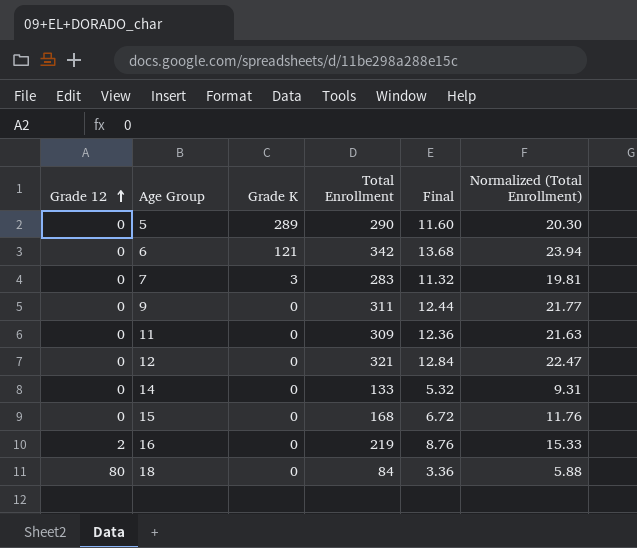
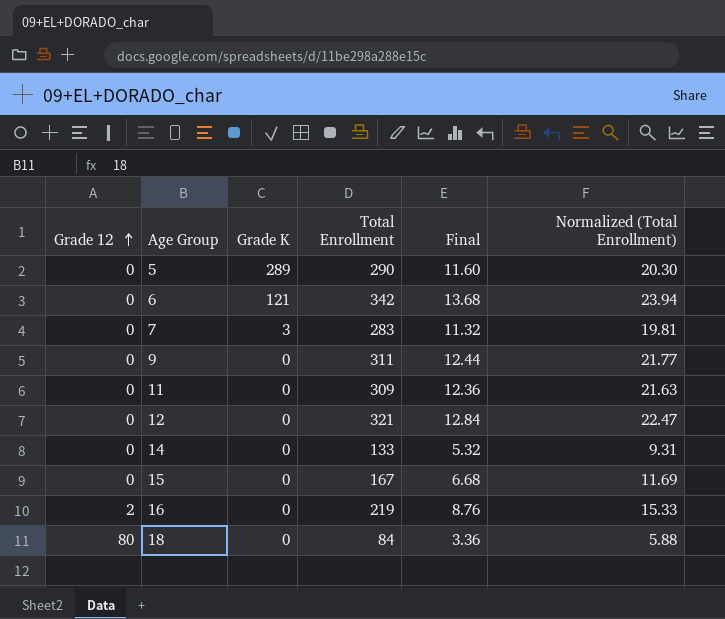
15 | Total Enrollment: 168 -> 167
15 | Final: 6.72 -> 6.68
15 | Normalized (Total Enrollment): 11.76 -> 11.69

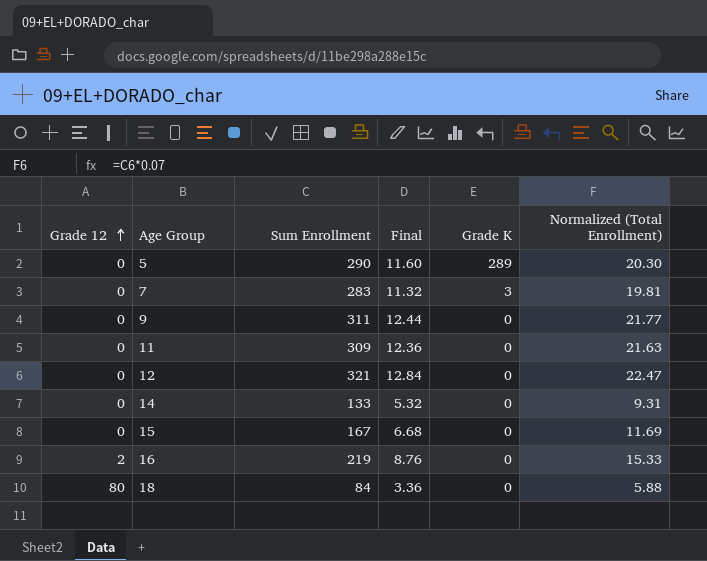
column name: Total Enrollment -> Sum Enrollment
column Grade K | position: 3 -> 5
row 6: 0 | 121 | 342 | 13.68 | 23.94 -> none

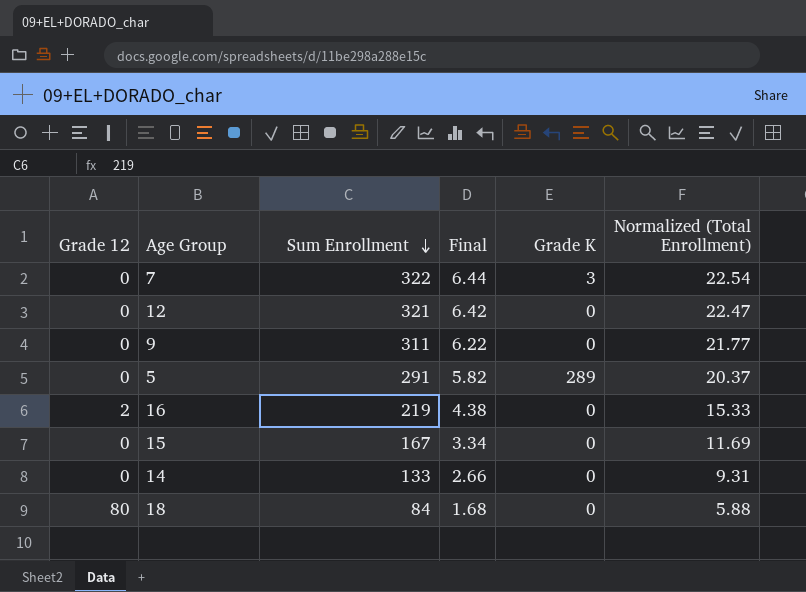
row order: Grade 12 ascending -> Sum Enrollment descending
column Final | formula: [Sum Enrollment] * 0.04 -> [Sum Enrollment] * 0.02
row 11: 0 | 309 | 12.36 | 0 | 21.63 -> none
7 | Sum Enrollment: 283 -> 322
7 | Normalized (Total Enrollment): 19.81 -> 22.54
5 | Sum Enrollment: 290 -> 291
5 | Normalized (Total Enrollment): 20.30 -> 20.37

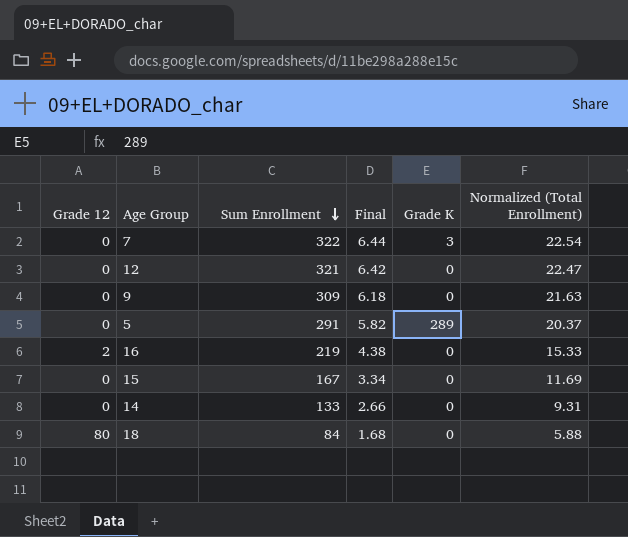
9 | Sum Enrollment: 311 -> 309
9 | Final: 6.22 -> 6.18
9 | Normalized (Total Enrollment): 21.77 -> 21.63

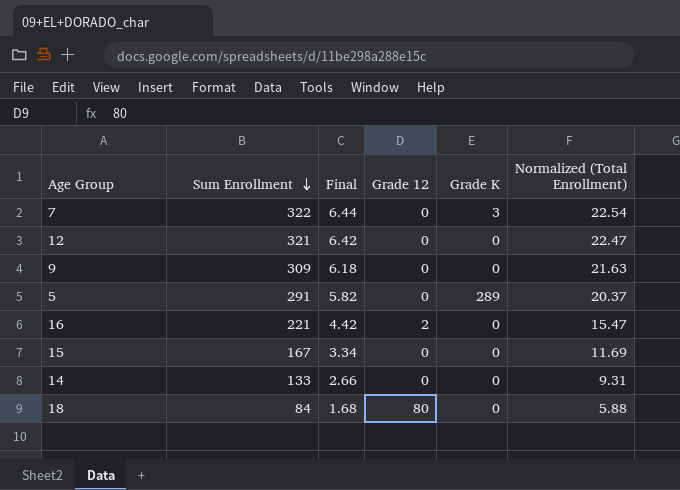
column Grade 12 | position: 1 -> 4
16 | Sum Enrollment: 219 -> 221
16 | Final: 4.38 -> 4.42
16 | Normalized (Total Enrollment): 15.33 -> 15.47

